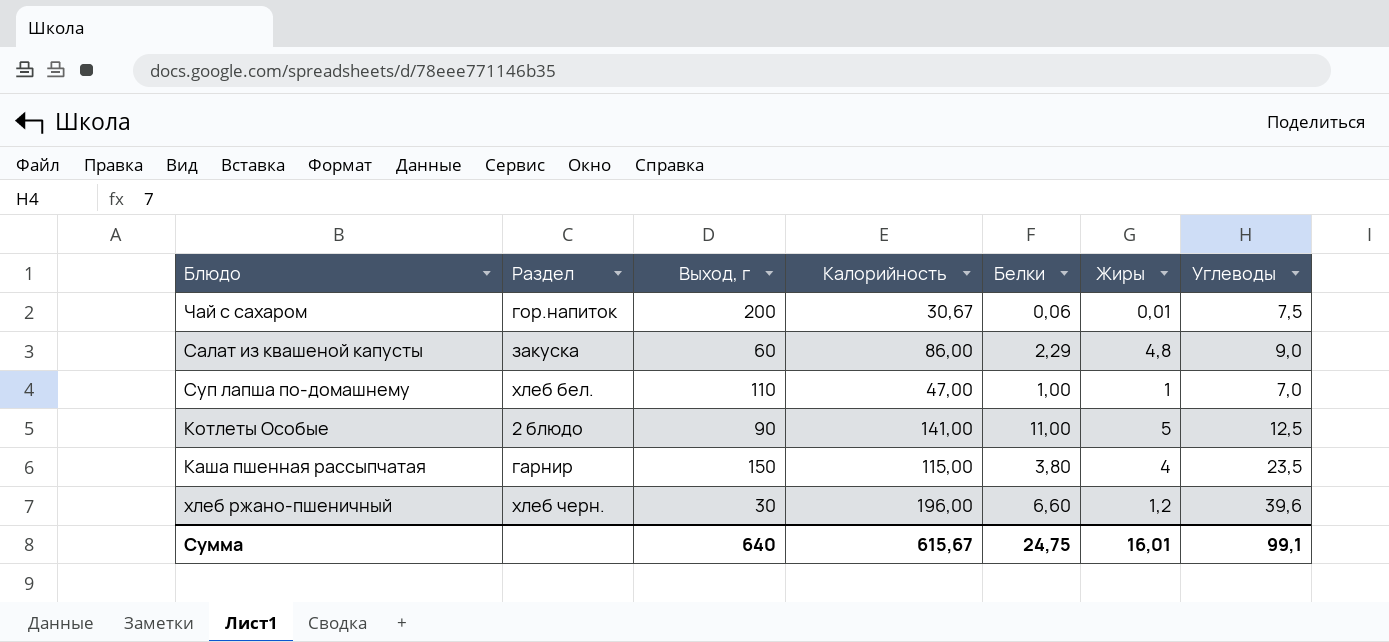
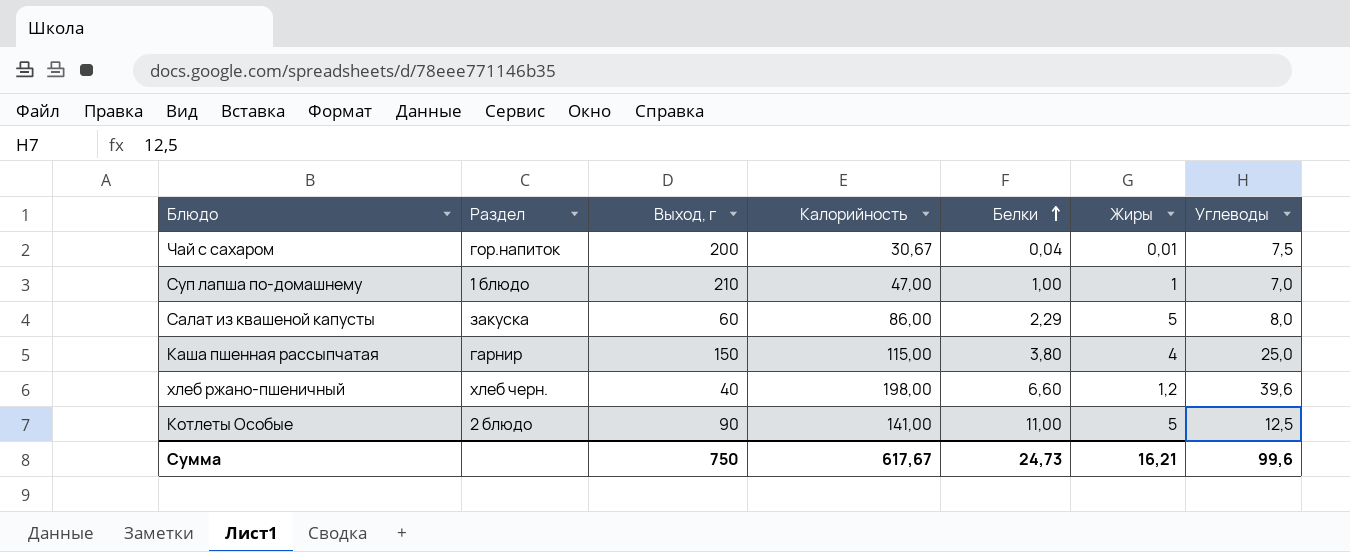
row order: none -> Белки ascending
Чай с сахаром | Белки: 0,06 -> 0,04
Суп лапша по-домашнему | Раздел: хлеб бел. -> 1 блюдо
Суп лапша по-домашнему | Выход, г: 110 -> 210
Салат из квашеной капусты | Жиры: 4,8 -> 5
Салат из квашеной капусты | Углеводы: 9,0 -> 8,0
Каша пшенная рассыпчатая | Углеводы: 23,5 -> 25,0
хлеб ржано-пшеничный | Выход, г: 30 -> 40
хлеб ржано-пшеничный | Калорийность: 196,00 -> 198,00
Сумма | Выход, г: 640 -> 750
Сумма | Калорийность: 615,67 -> 617,67
Сумма | Белки: 24,75 -> 24,73
Сумма | Жиры: 16,01 -> 16,21
Сумма | Углеводы: 99,1 -> 99,6

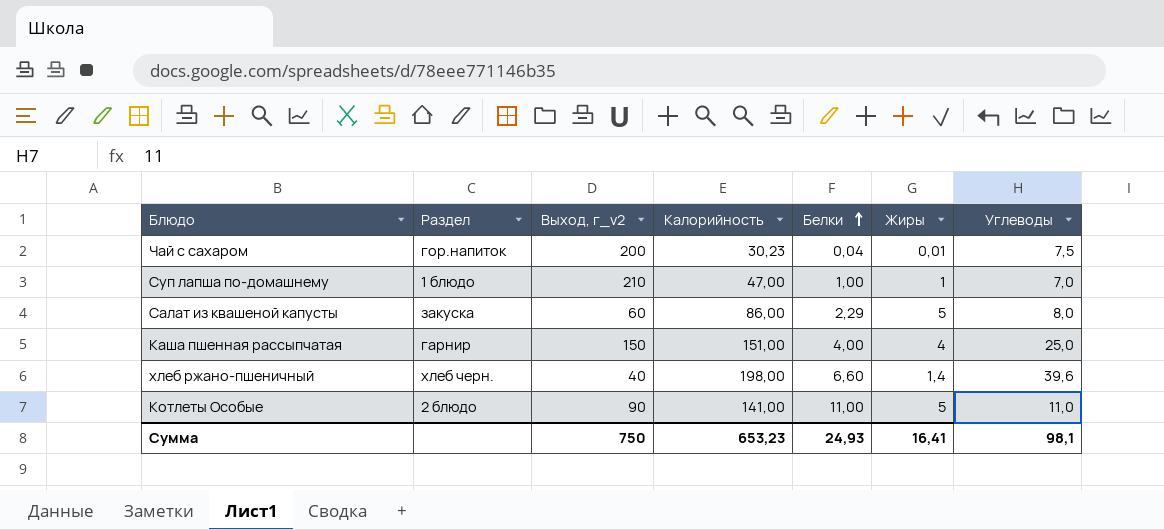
column name: Выход, г -> Выход, г_v2
Чай с сахаром | Калорийность: 30,67 -> 30,23
Каша пшенная рассыпчатая | Калорийность: 115,00 -> 151,00
Каша пшенная рассыпчатая | Белки: 3,80 -> 4,00
хлеб ржано-пшеничный | Жиры: 1,2 -> 1,4
Котлеты Особые | Углеводы: 12,5 -> 11,0
Сумма | Калорийность: 617,67 -> 653,23
Сумма | Белки: 24,73 -> 24,93
Сумма | Жиры: 16,21 -> 16,41
Сумма | Углеводы: 99,6 -> 98,1

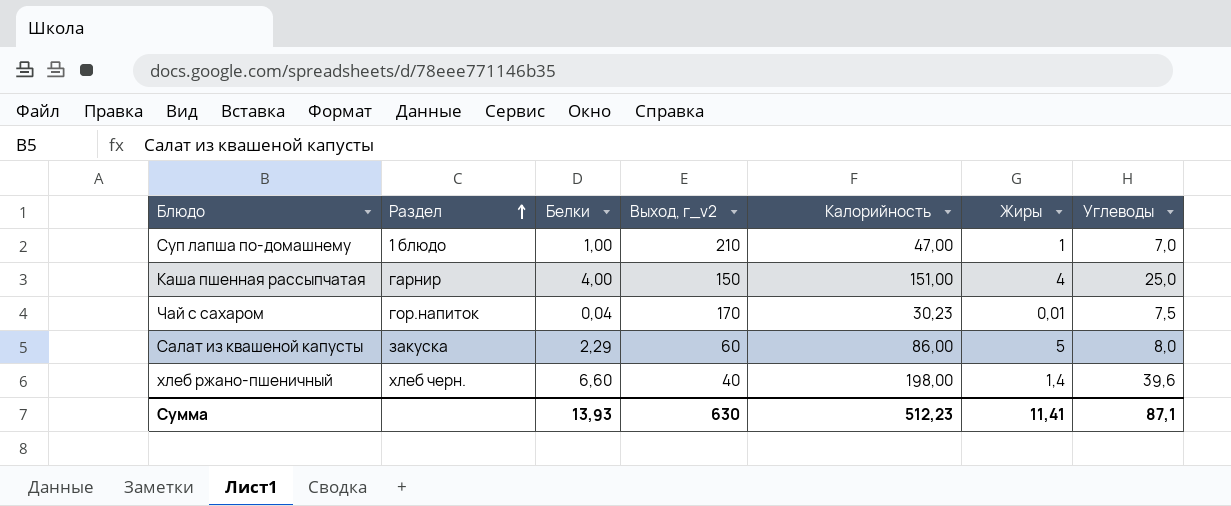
row order: Белки ascending -> Раздел ascending
column Белки | position: 5 -> 3
row Котлеты Особые: 2 блюдо | 90 | 141,00 | 11,00 | 5 | 11,0 -> none
Чай с сахаром | Выход, г_v2: 200 -> 170
Сумма | Белки: 24,93 -> 13,93
Сумма | Выход, г_v2: 750 -> 630
Сумма | Калорийность: 653,23 -> 512,23
Сумма | Жиры: 16,41 -> 11,41
Сумма | Углеводы: 98,1 -> 87,1

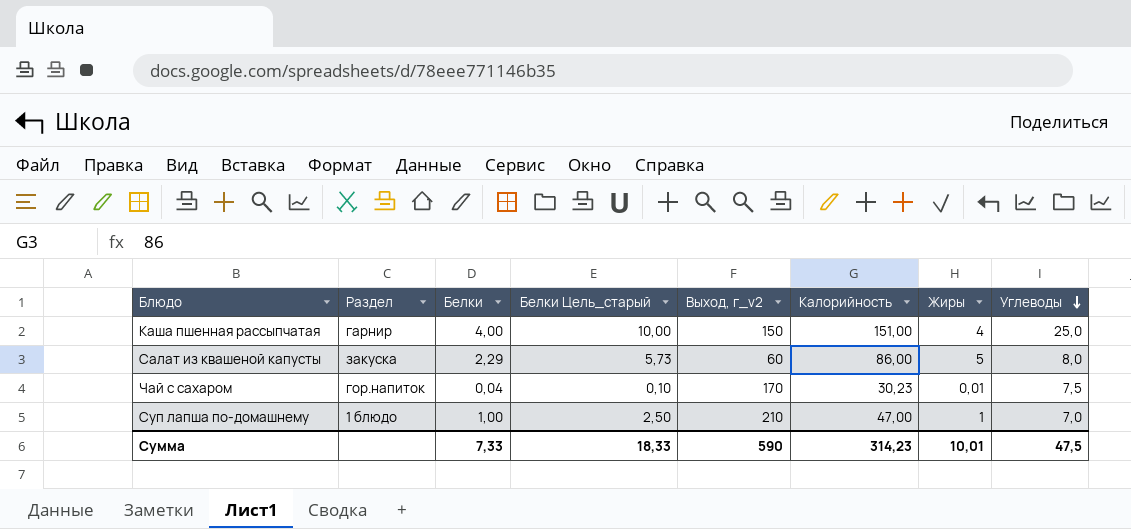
row order: Раздел ascending -> Углеводы descending
column Белки Цель_старый | formula: none -> [Белки] * 2,5
row хлеб ржано-пшеничный: хлеб черн. | 6,60 | 40 | 198,00 | 1,4 | 39,6 -> none
Сумма | Белки: 13,93 -> 7,33
Сумма | Выход, г_v2: 630 -> 590
Сумма | Калорийность: 512,23 -> 314,23
Сумма | Жиры: 11,41 -> 10,01
Сумма | Углеводы: 87,1 -> 47,5

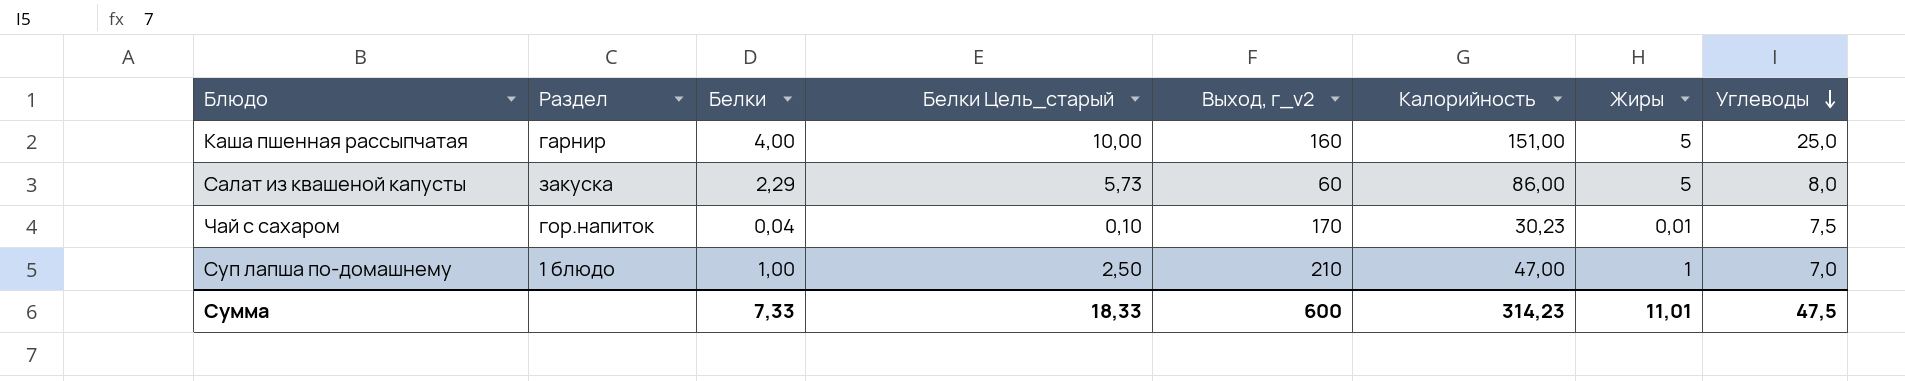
Каша пшенная рассыпчатая | Выход, г_v2: 150 -> 160
Каша пшенная рассыпчатая | Жиры: 4 -> 5
Сумма | Выход, г_v2: 590 -> 600
Сумма | Жиры: 10,01 -> 11,01

